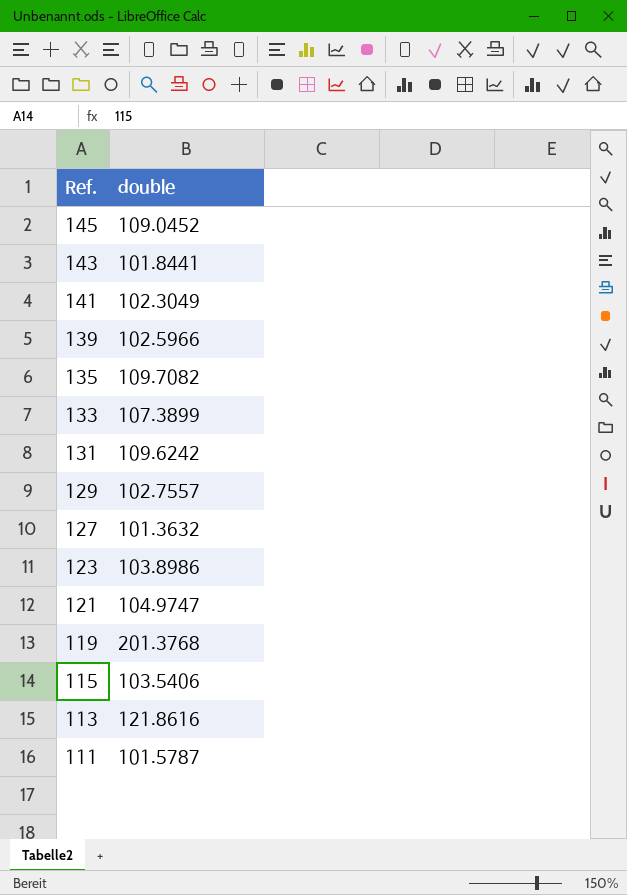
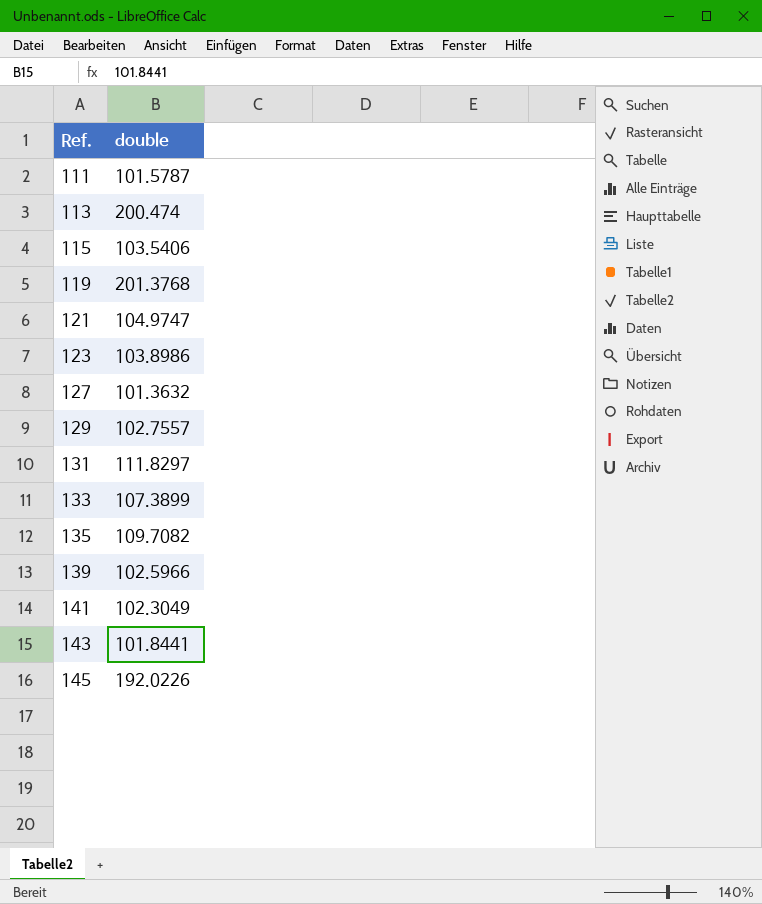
row order: Ref. descending -> Ref. ascending
113 | double: 121.8616 -> 200.474
131 | double: 109.6242 -> 111.8297
145 | double: 109.0452 -> 192.0226

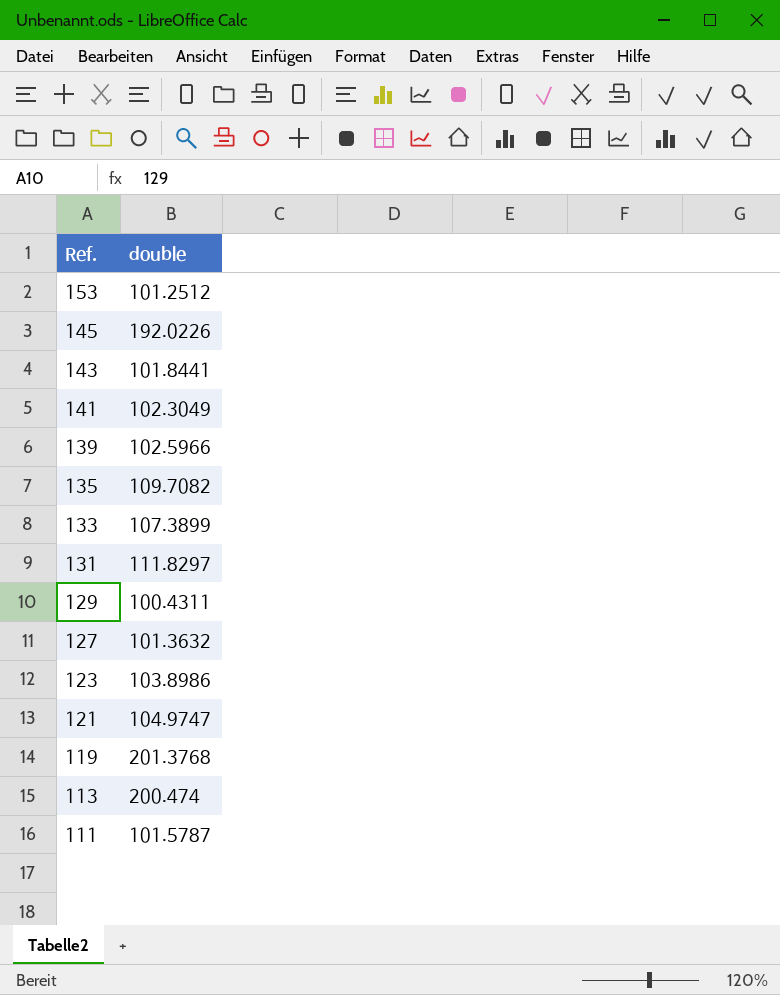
row order: Ref. ascending -> Ref. descending
row 115: 103.5406 -> none
row 153: none -> 101.2512
129 | double: 102.7557 -> 100.4311

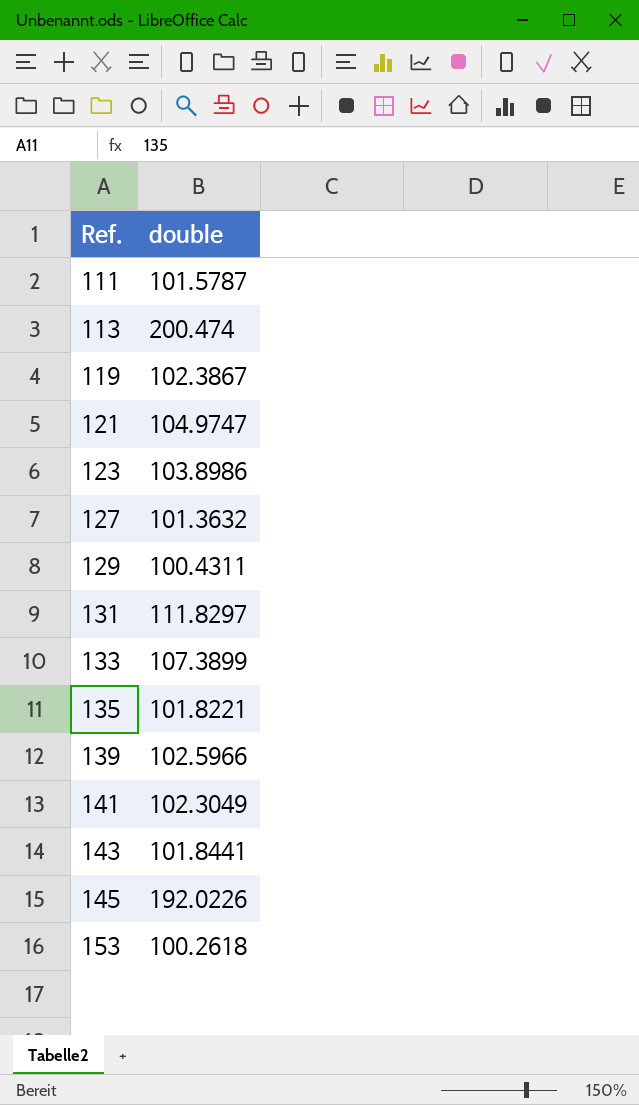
row order: Ref. descending -> Ref. ascending
119 | double: 201.3768 -> 102.3867
135 | double: 109.7082 -> 101.8221
153 | double: 101.2512 -> 100.2618

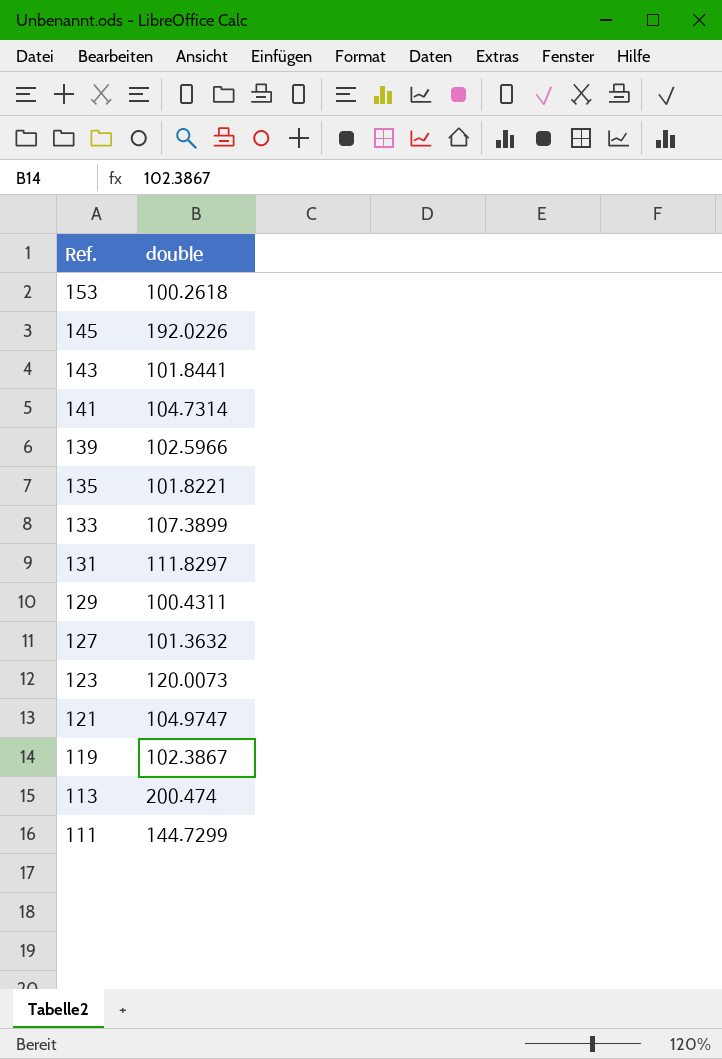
row order: Ref. ascending -> Ref. descending
141 | double: 102.3049 -> 104.7314
123 | double: 103.8986 -> 120.0073
111 | double: 101.5787 -> 144.7299

